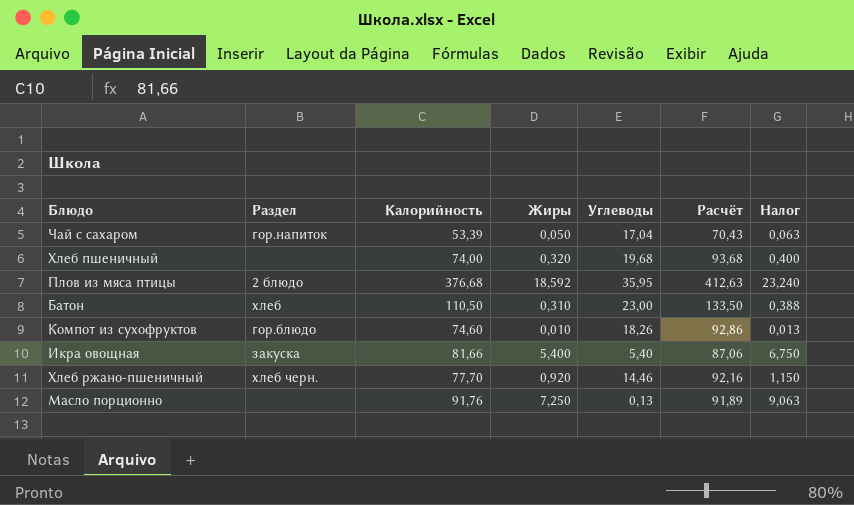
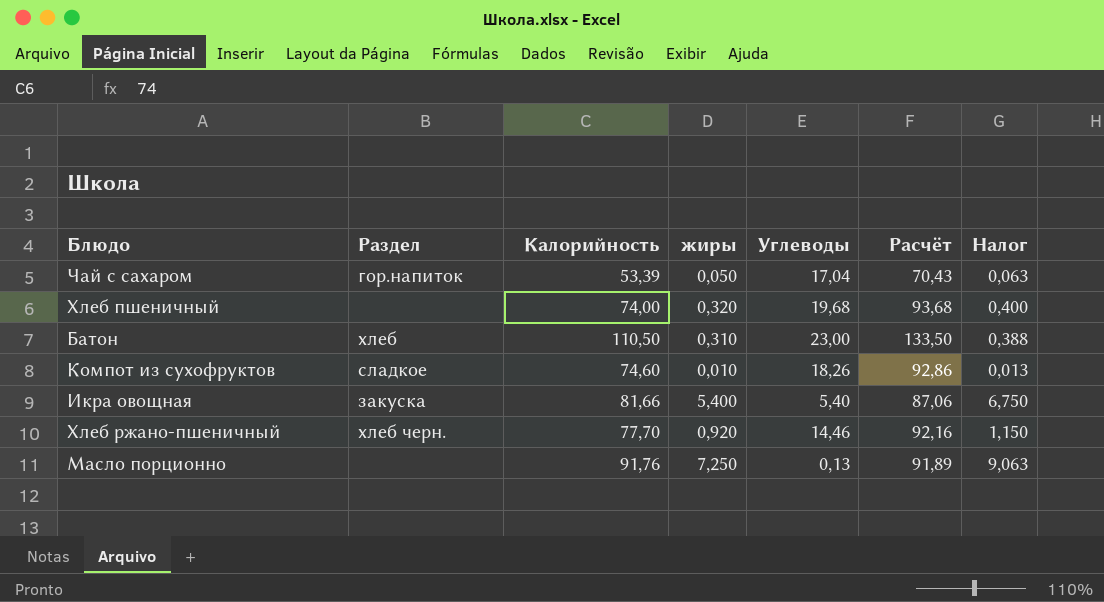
column name: Жиры -> жиры
row Плов из мяса птицы: 2 блюдо | 376,68 | 18,592 | 35,95 | 412,63 | 23,240 -> none
Компот из сухофруктов | Раздел: гор.блюдо -> сладкое

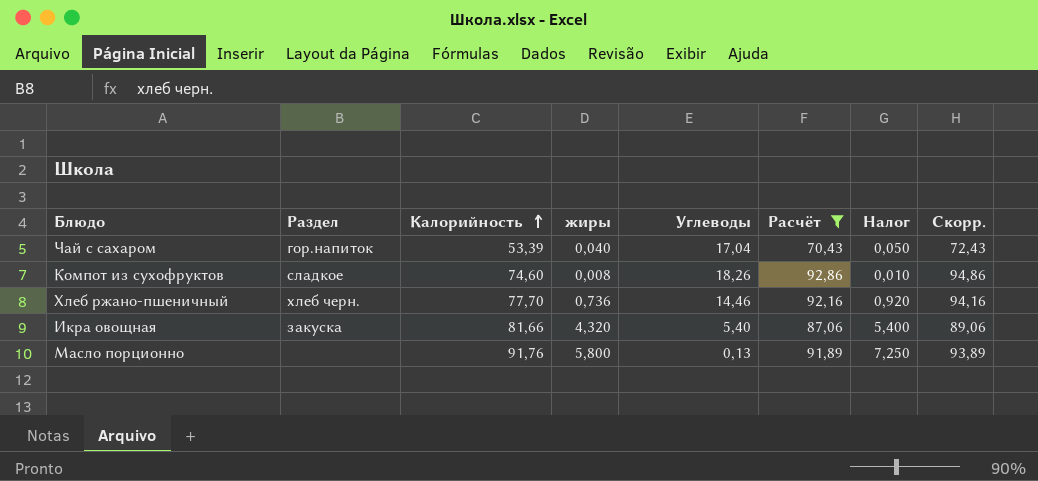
filter: none -> Расчёт <= 92,86
row order: none -> Калорийность ascending
column Скорр. | formula: none -> [Расчёт] + 2
Чай с сахаром | жиры: 0,050 -> 0,040
Чай с сахаром | Налог: 0,063 -> 0,050
Компот из сухофруктов | жиры: 0,010 -> 0,008
Компот из сухофруктов | Налог: 0,013 -> 0,010
Хлеб ржано-пшеничный | жиры: 0,920 -> 0,736
Хлеб ржано-пшеничный | Налог: 1,150 -> 0,920
Икра овощная | жиры: 5,400 -> 4,320
Икра овощная | Налог: 6,750 -> 5,400
Масло порционно | жиры: 7,250 -> 5,800
Масло порционно | Налог: 9,063 -> 7,250

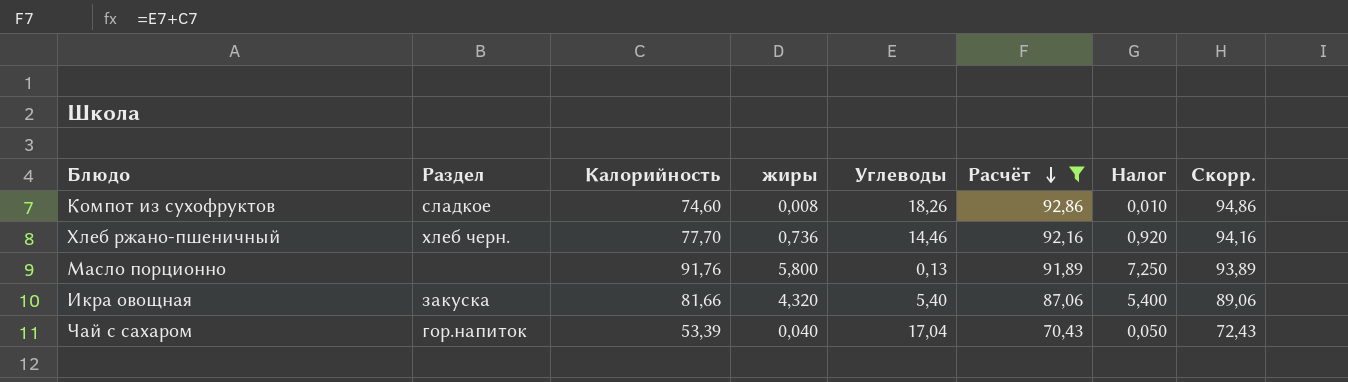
row order: Калорийность ascending -> Расчёт descending

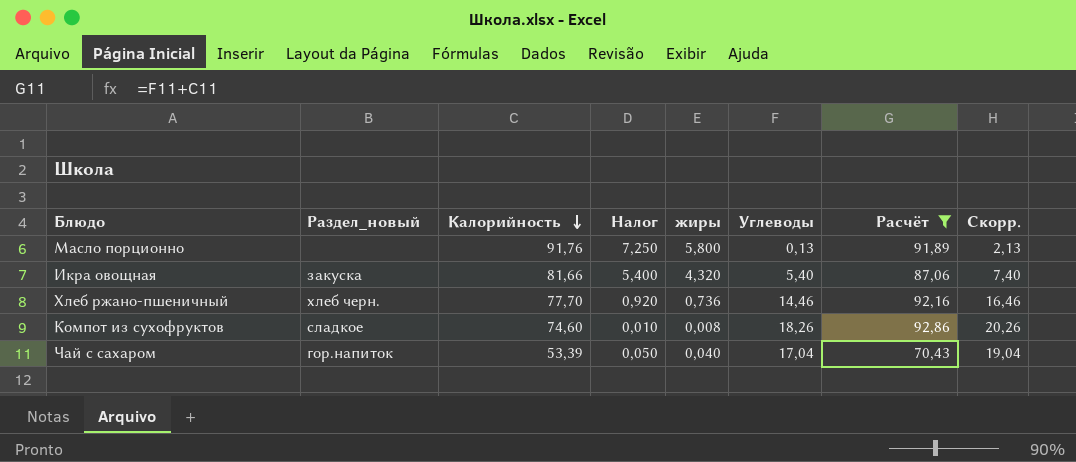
row order: Расчёт descending -> Калорийность descending
column name: Раздел -> Раздел_новый
column Налог | position: 7 -> 4
column Скорр. | formula: [Расчёт] + 2 -> [Углеводы] + 2

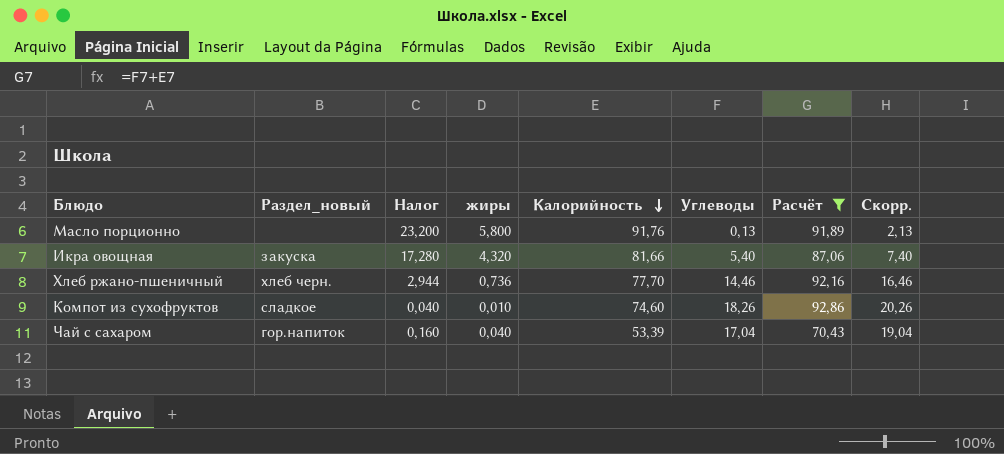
column Налог | formula: [жиры] * 1,25 -> [жиры] * 4
column Калорийность | position: 3 -> 5
Компот из сухофруктов | жиры: 0,008 -> 0,010

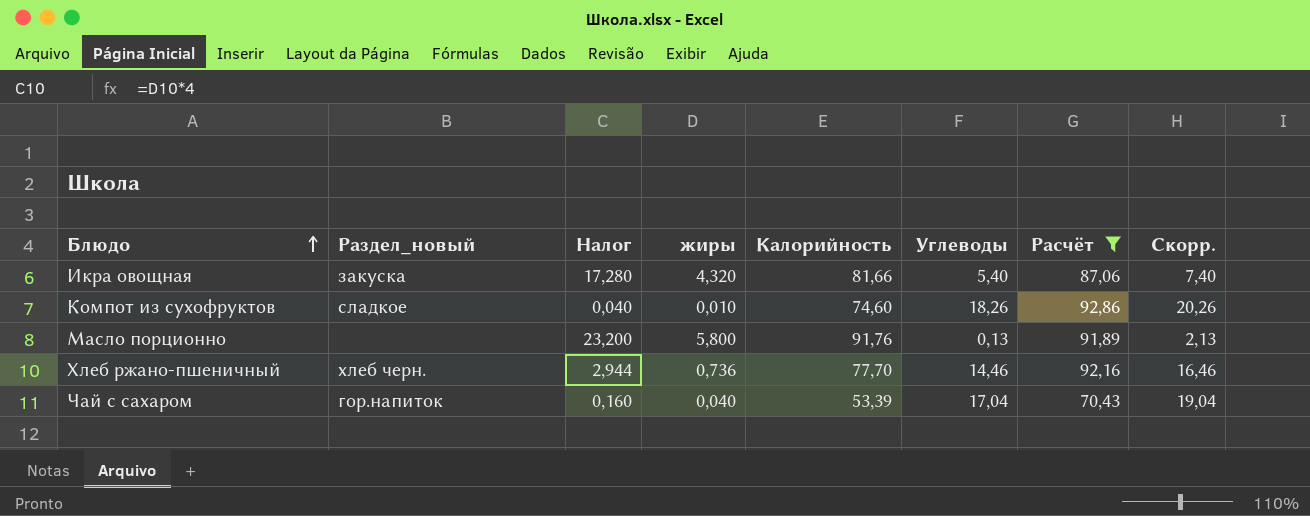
row order: Калорийность descending -> Блюдо ascending

